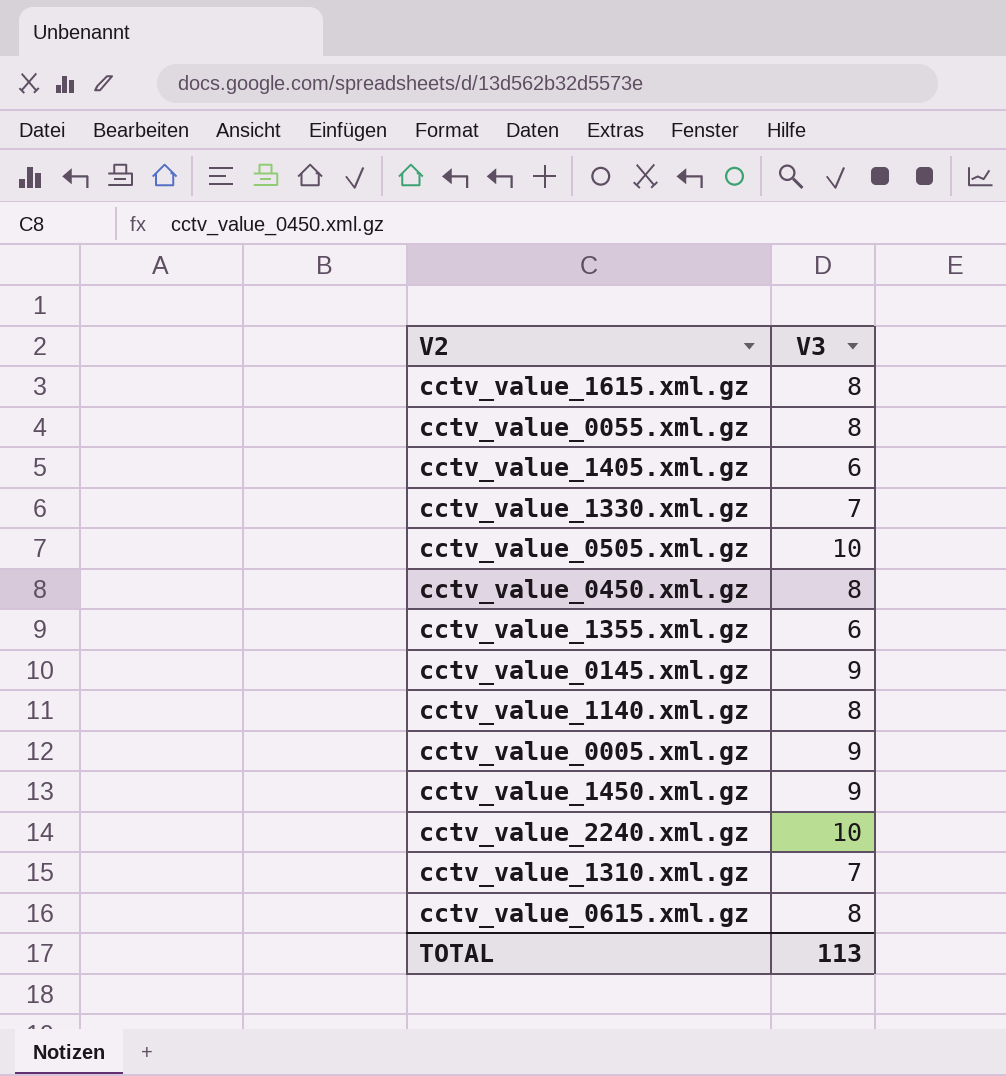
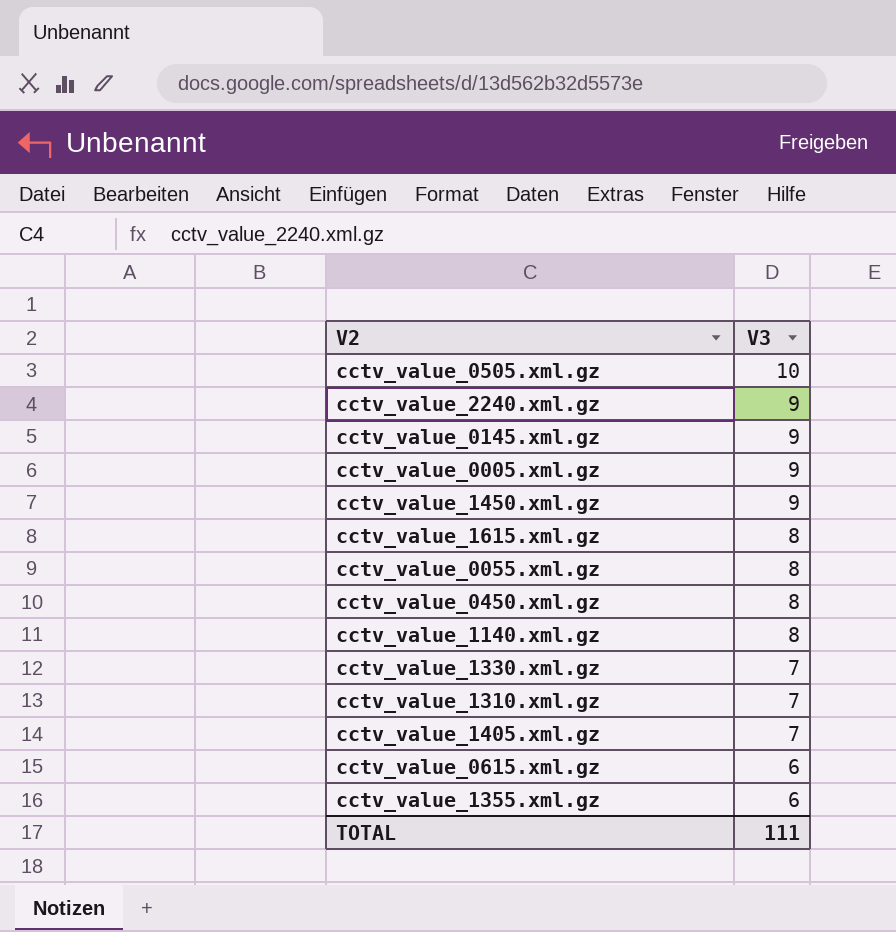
row order: none -> V3 descending
cctv_value_2240.xml.gz | V3: 10 -> 9
cctv_value_1405.xml.gz | V3: 6 -> 7
cctv_value_0615.xml.gz | V3: 8 -> 6
TOTAL | V3: 113 -> 111

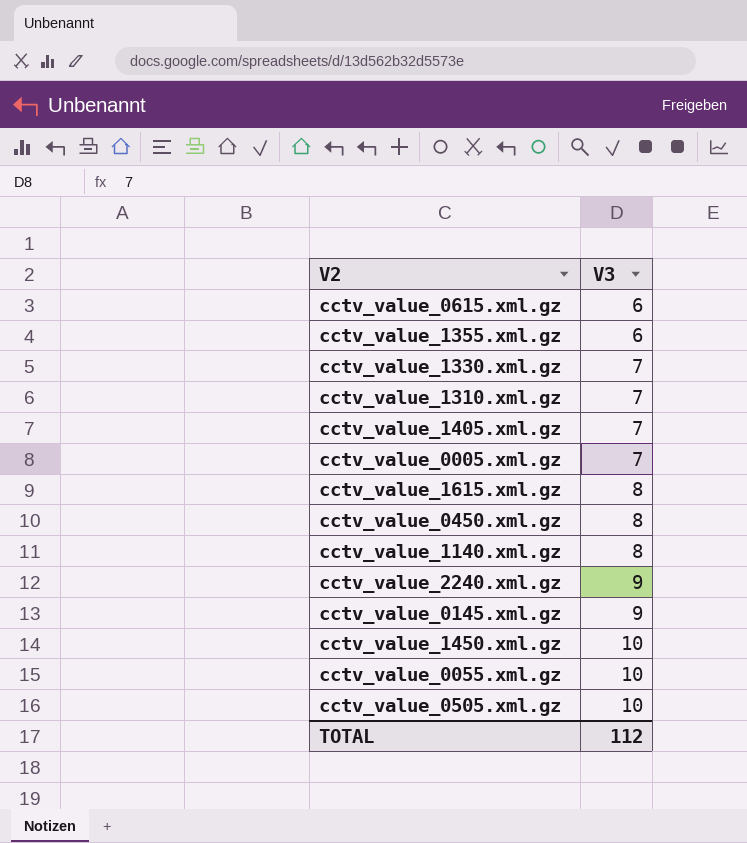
row order: V3 descending -> V3 ascending
cctv_value_0005.xml.gz | V3: 9 -> 7
cctv_value_1450.xml.gz | V3: 9 -> 10
cctv_value_0055.xml.gz | V3: 8 -> 10
TOTAL | V3: 111 -> 112

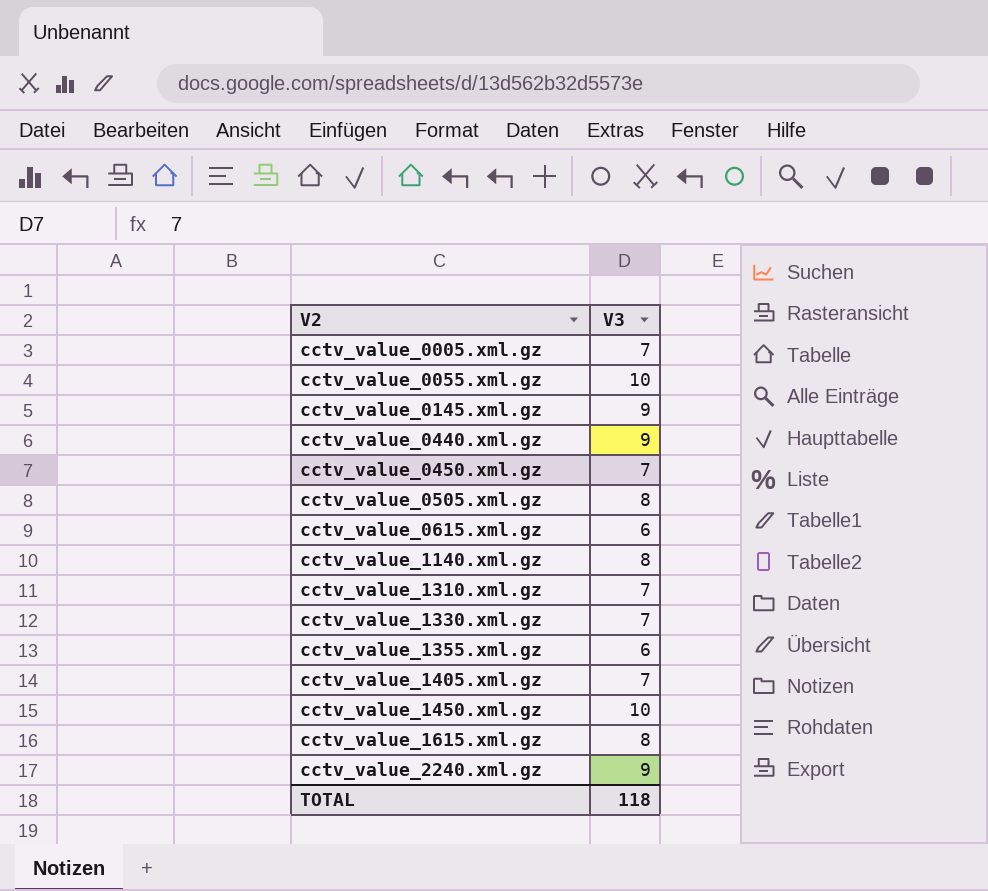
row order: V3 ascending -> V2 ascending
row cctv_value_0440.xml.gz: none -> 9
cctv_value_0450.xml.gz | V3: 8 -> 7
cctv_value_0505.xml.gz | V3: 10 -> 8
TOTAL | V3: 112 -> 118

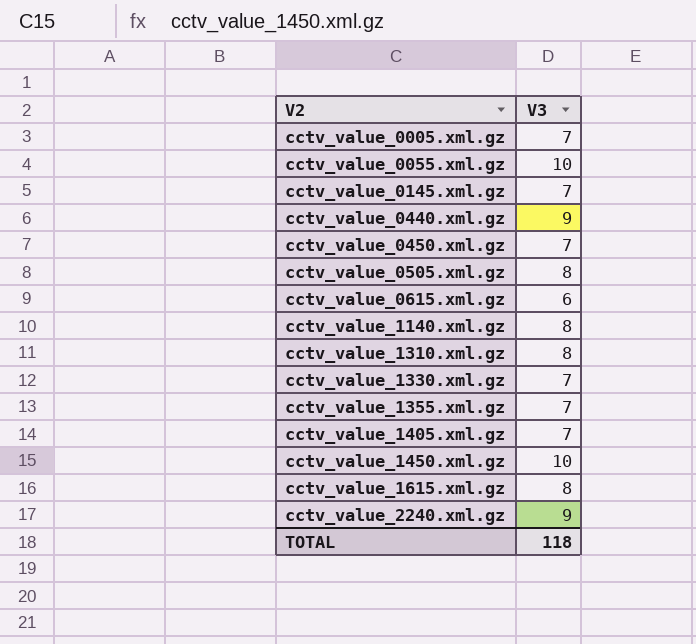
cctv_value_0145.xml.gz | V3: 9 -> 7
cctv_value_1310.xml.gz | V3: 7 -> 8
cctv_value_1355.xml.gz | V3: 6 -> 7

